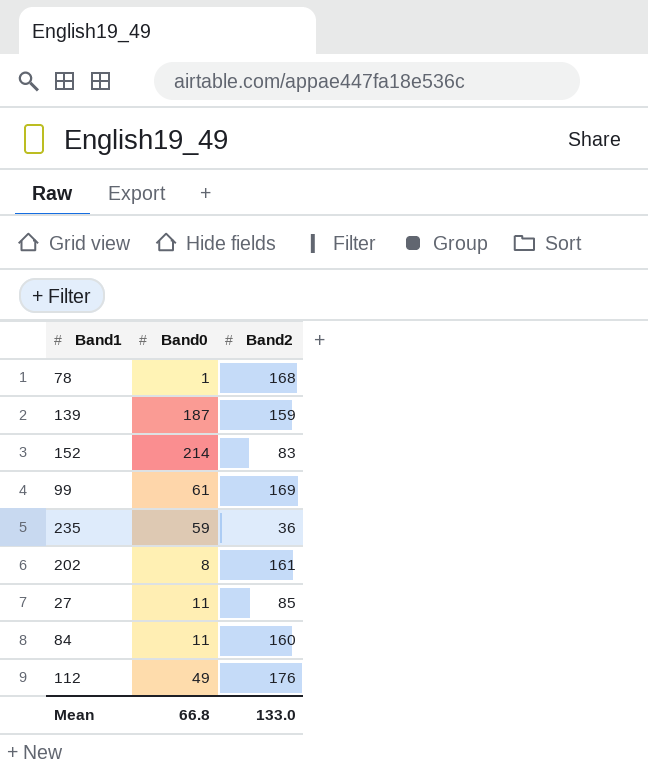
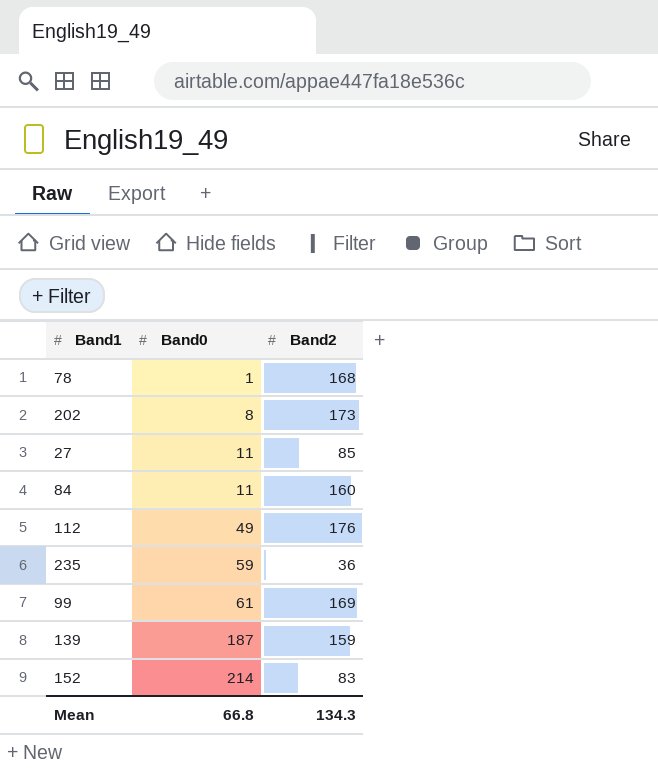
row order: none -> Band0 ascending
202 | Band2: 161 -> 173
Mean | Band2: 133.0 -> 134.3

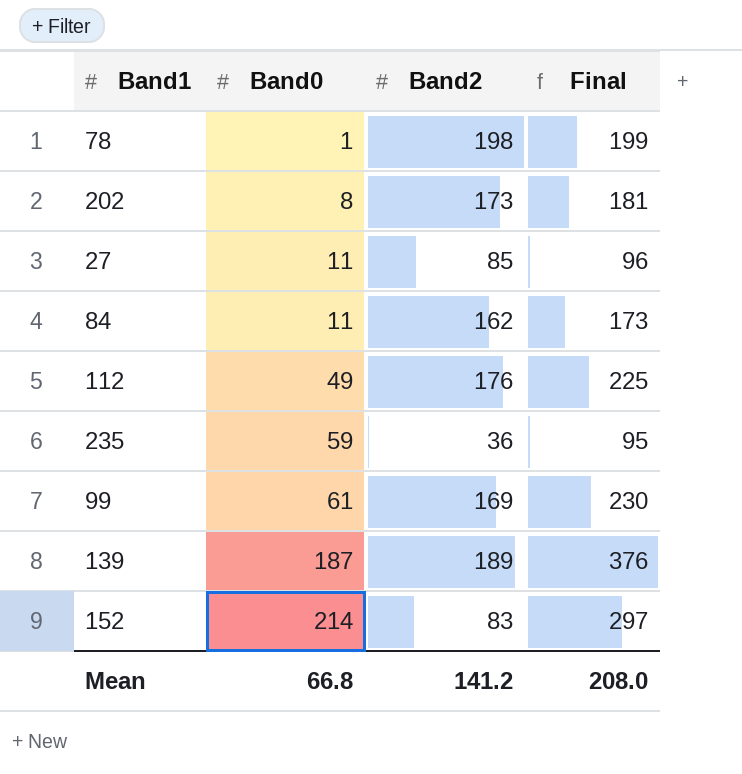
column Final | formula: none -> [Band0] + [Band2]
78 | Band2: 168 -> 198
84 | Band2: 160 -> 162
139 | Band2: 159 -> 189
Mean | Band2: 134.3 -> 141.2

